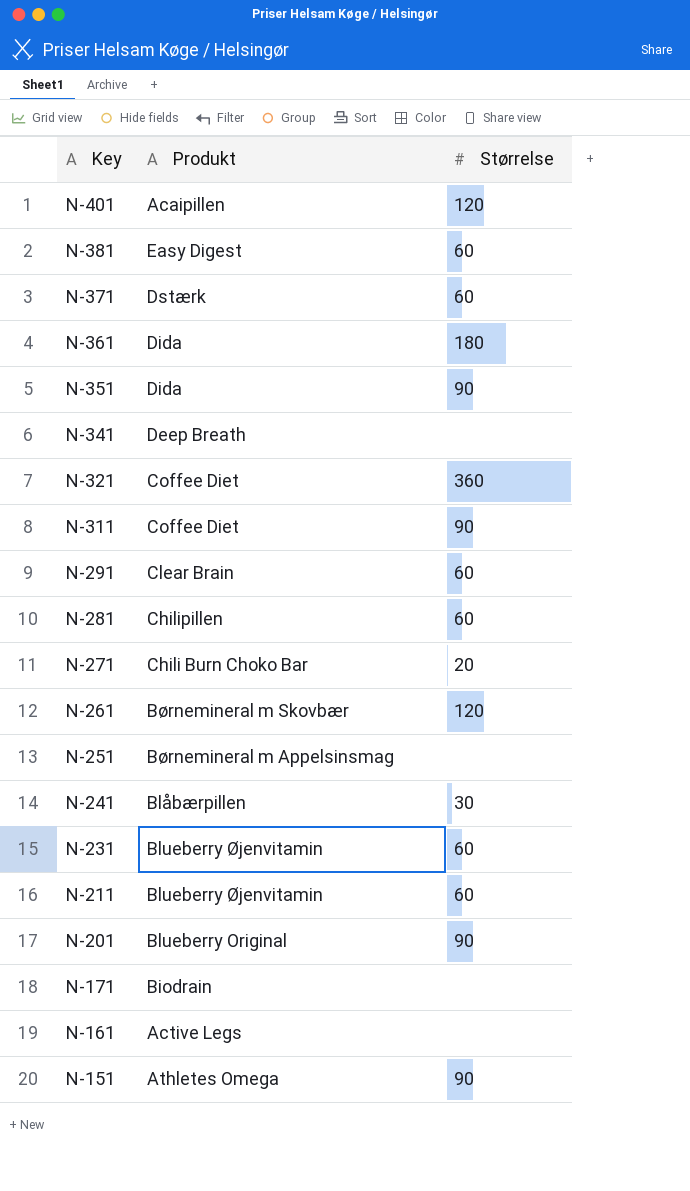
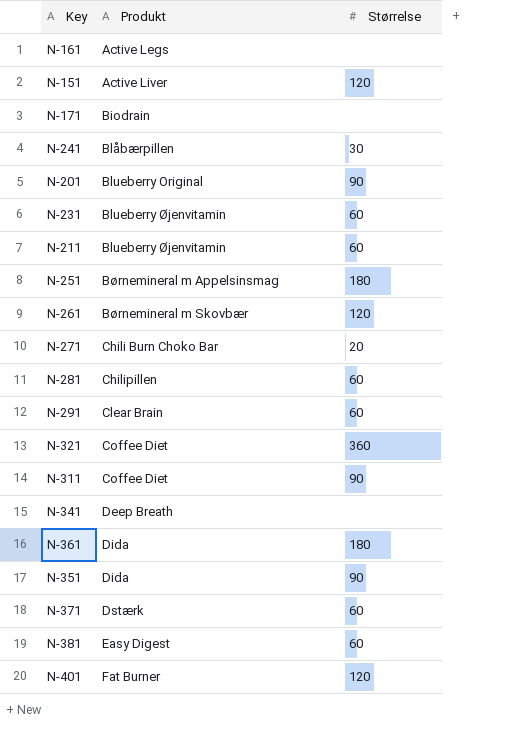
row order: Key descending -> Produkt ascending
N-151 | Produkt: Athletes Omega -> Active Liver
N-151 | Størrelse: 90 -> 120
N-251 | Størrelse: none -> 180
N-401 | Produkt: Acaipillen -> Fat Burner

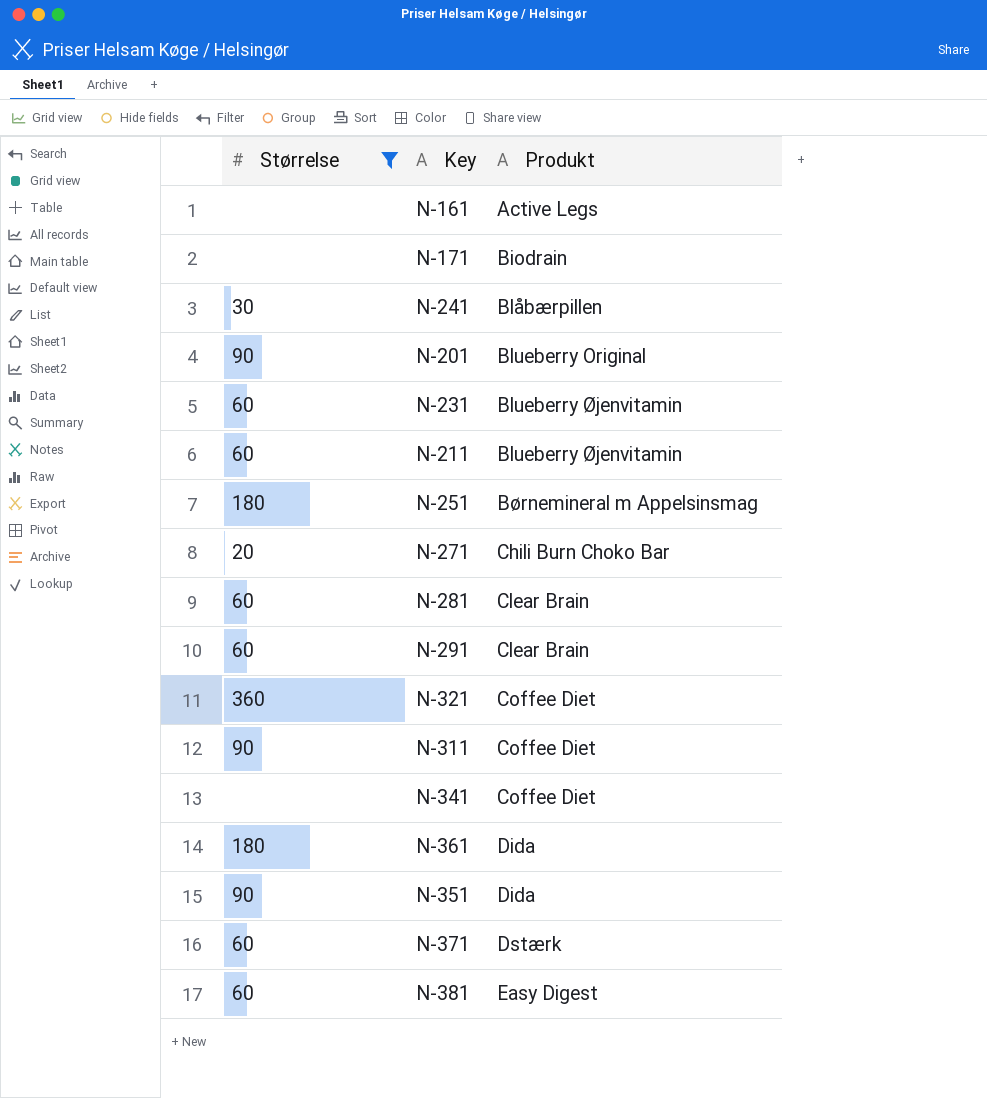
filter: none -> Størrelse != 120
column Størrelse | position: 3 -> 1
N-281 | Produkt: Chilipillen -> Clear Brain
N-341 | Produkt: Deep Breath -> Coffee Diet

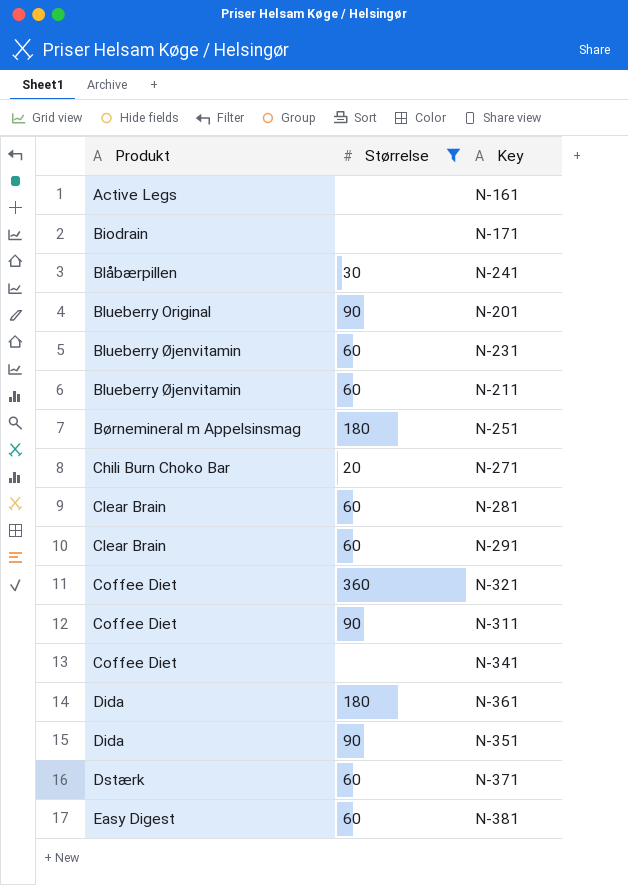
column Produkt | position: 3 -> 1

